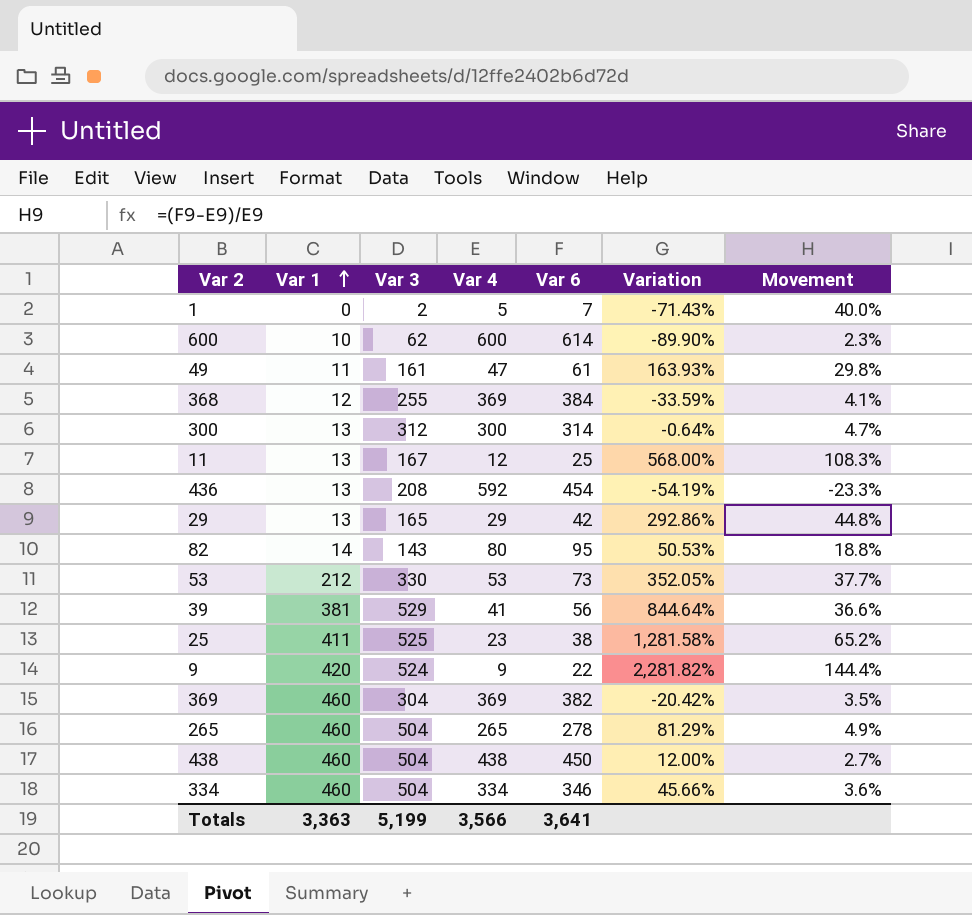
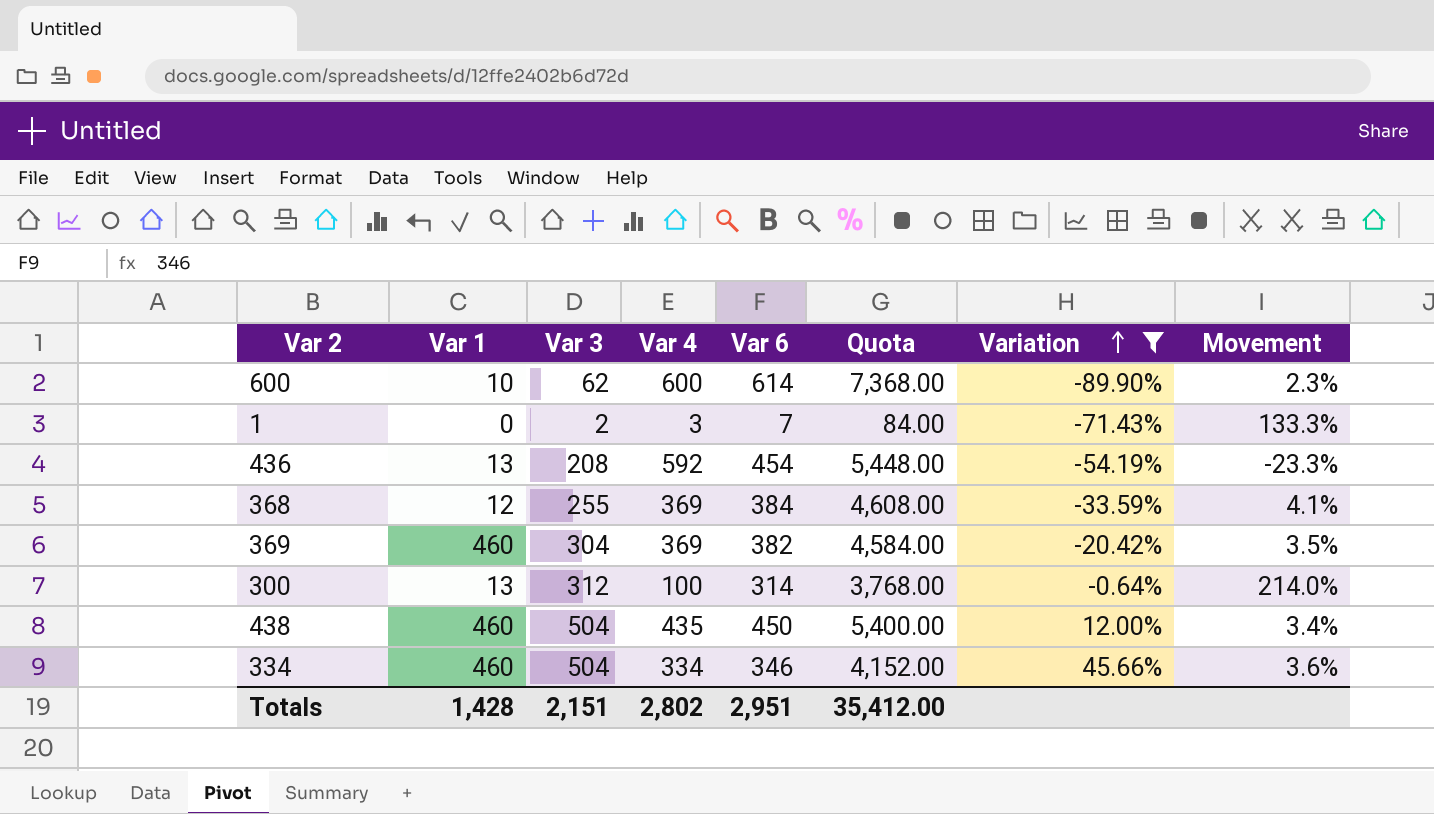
filter: none -> Variation <= 45.66%
row order: Var 1 ascending -> Variation ascending
column Quota | formula: none -> [Var 6] * 12
1 | Var 4: 5 -> 3
1 | Movement: 40.0% -> 133.3%
300 | Var 4: 300 -> 100
300 | Movement: 4.7% -> 214.0%
438 | Var 4: 438 -> 435
438 | Movement: 2.7% -> 3.4%
Totals | Var 1: 3,363 -> 1,428
Totals | Var 3: 5,199 -> 2,151
Totals | Var 4: 3,566 -> 2,802
Totals | Var 6: 3,641 -> 2,951

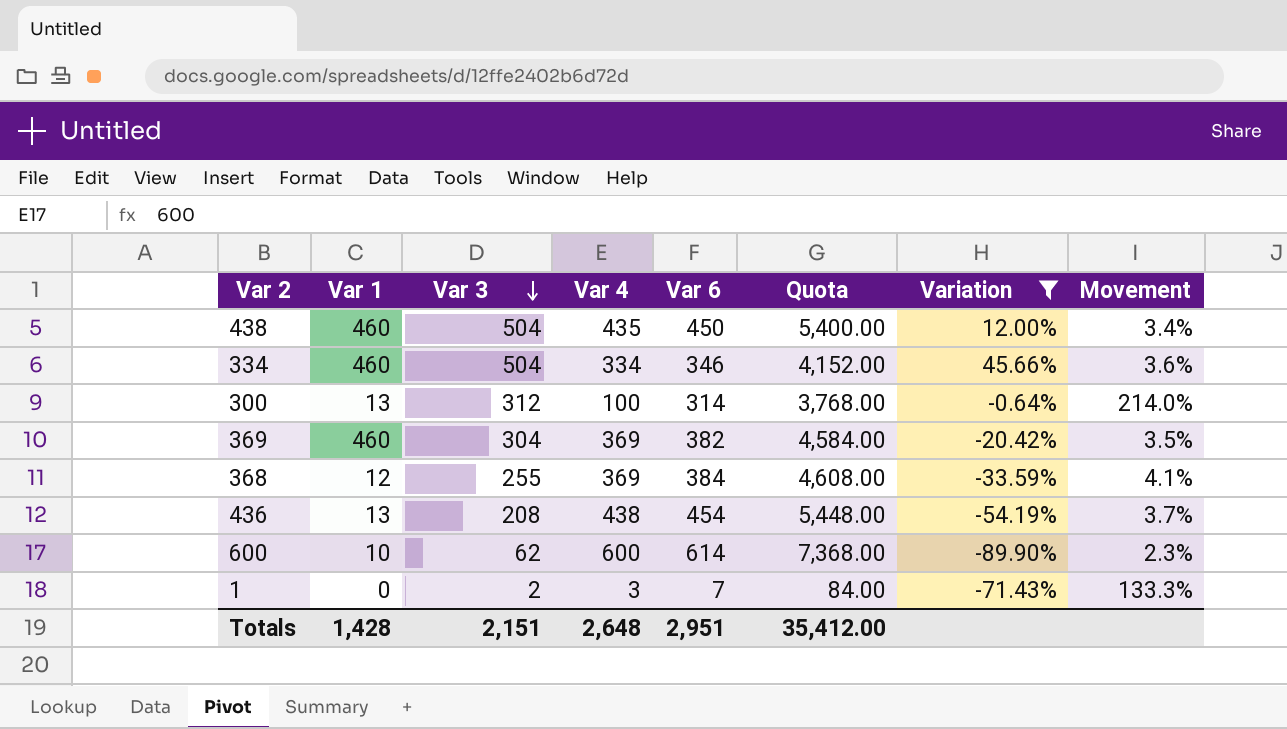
row order: Variation ascending -> Var 3 descending
436 | Var 4: 592 -> 438
436 | Movement: -23.3% -> 3.7%
Totals | Var 4: 2,802 -> 2,648

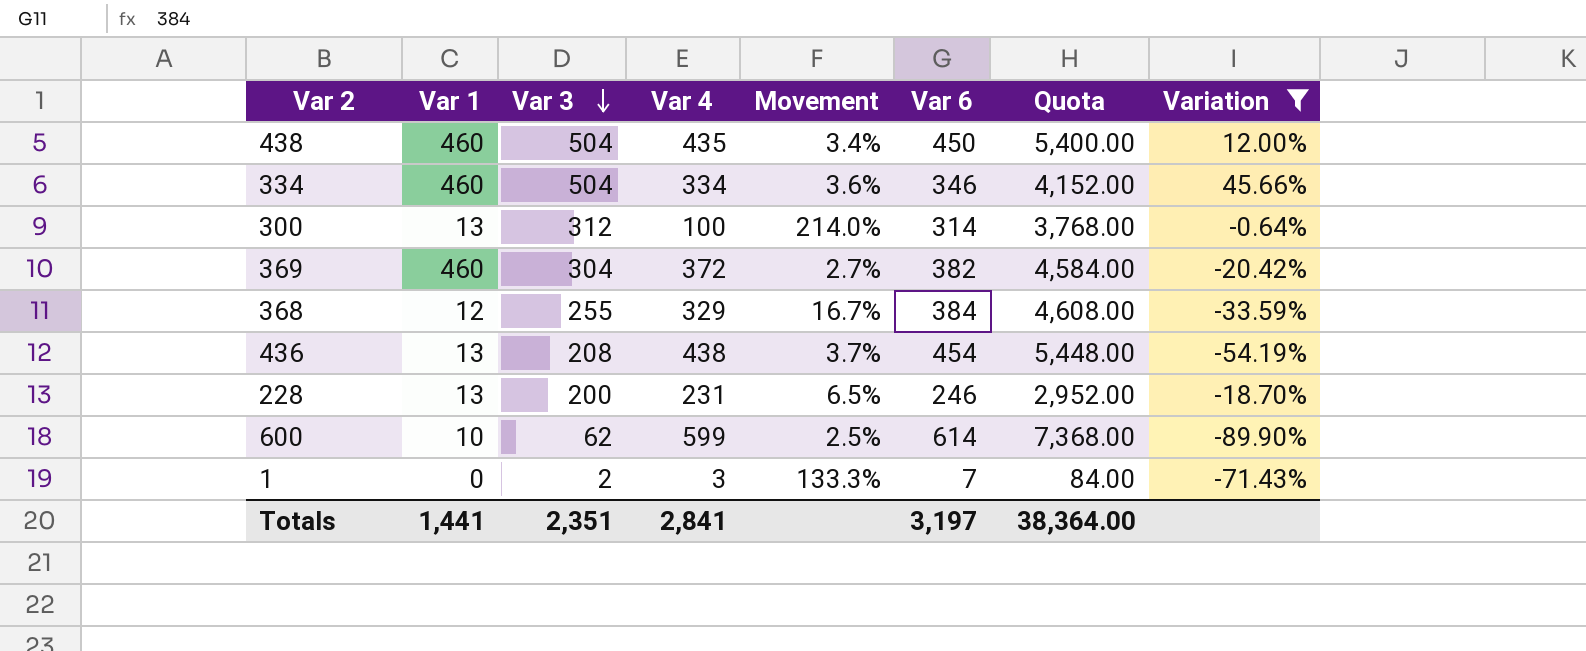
column Movement | position: 8 -> 5
369 | Var 4: 369 -> 372
369 | Movement: 3.5% -> 2.7%
368 | Var 4: 369 -> 329
368 | Movement: 4.1% -> 16.7%
row 228: none -> 13 | 200 | 231 | 6.5% | 246 | 2,952.00 | -18.70%
600 | Var 4: 600 -> 599
600 | Movement: 2.3% -> 2.5%
Totals | Var 1: 1,428 -> 1,441
Totals | Var 3: 2,151 -> 2,351
Totals | Var 4: 2,648 -> 2,841
Totals | Var 6: 2,951 -> 3,197
Totals | Quota: 35,412.00 -> 38,364.00

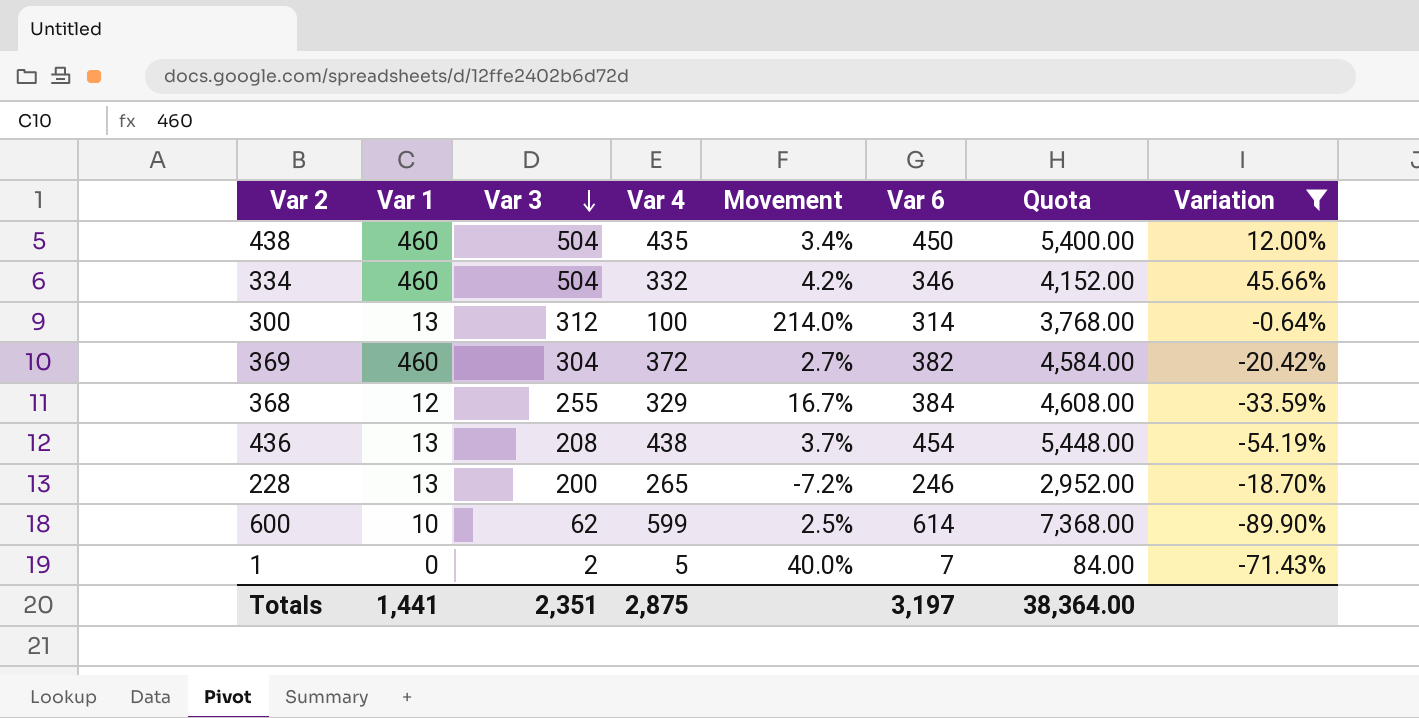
334 | Var 4: 334 -> 332
334 | Movement: 3.6% -> 4.2%
228 | Var 4: 231 -> 265
228 | Movement: 6.5% -> -7.2%
1 | Var 4: 3 -> 5
1 | Movement: 133.3% -> 40.0%
Totals | Var 4: 2,841 -> 2,875

